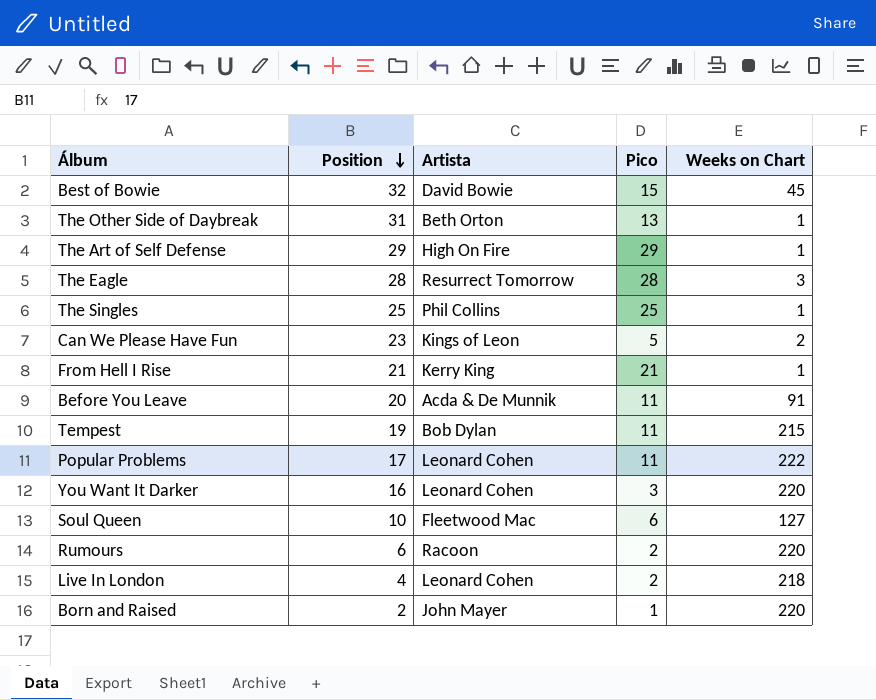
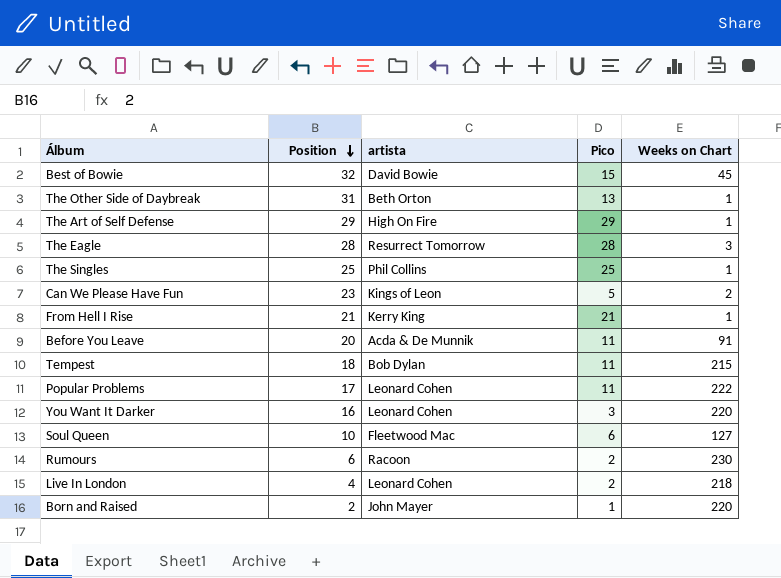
column name: Artista -> artista
Tempest | Position: 19 -> 18
Rumours | Weeks on Chart: 220 -> 230

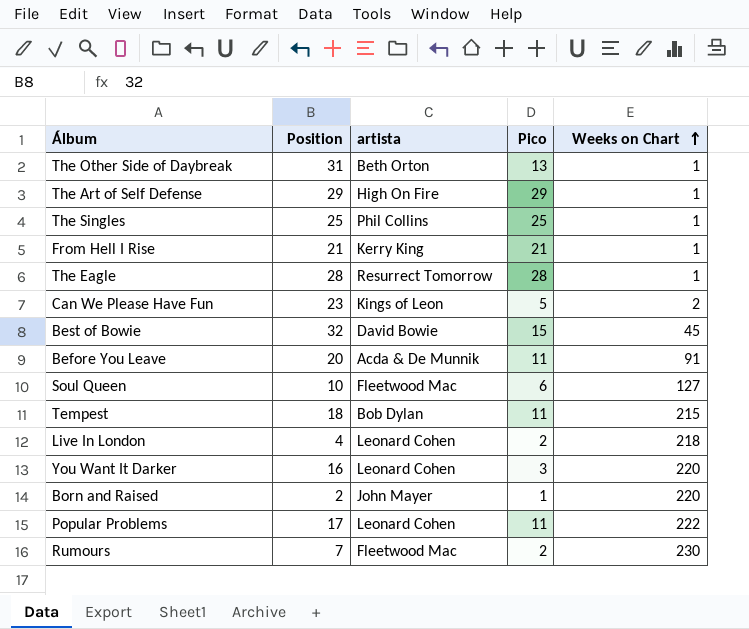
row order: Position descending -> Weeks on Chart ascending
The Eagle | Weeks on Chart: 3 -> 1
Rumours | Position: 6 -> 7
Rumours | artista: Racoon -> Fleetwood Mac

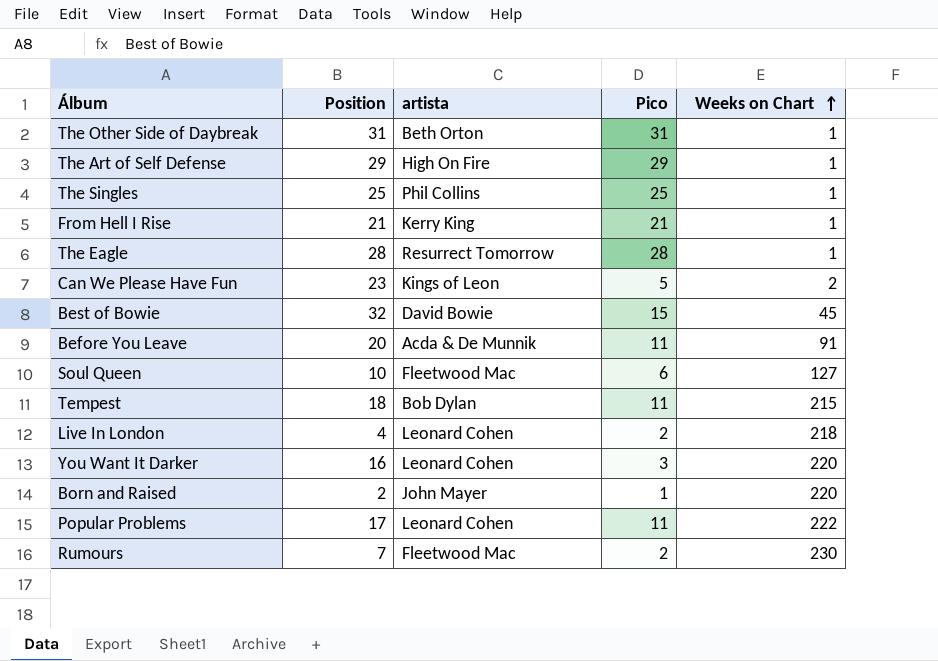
The Other Side of Daybreak | Pico: 13 -> 31

